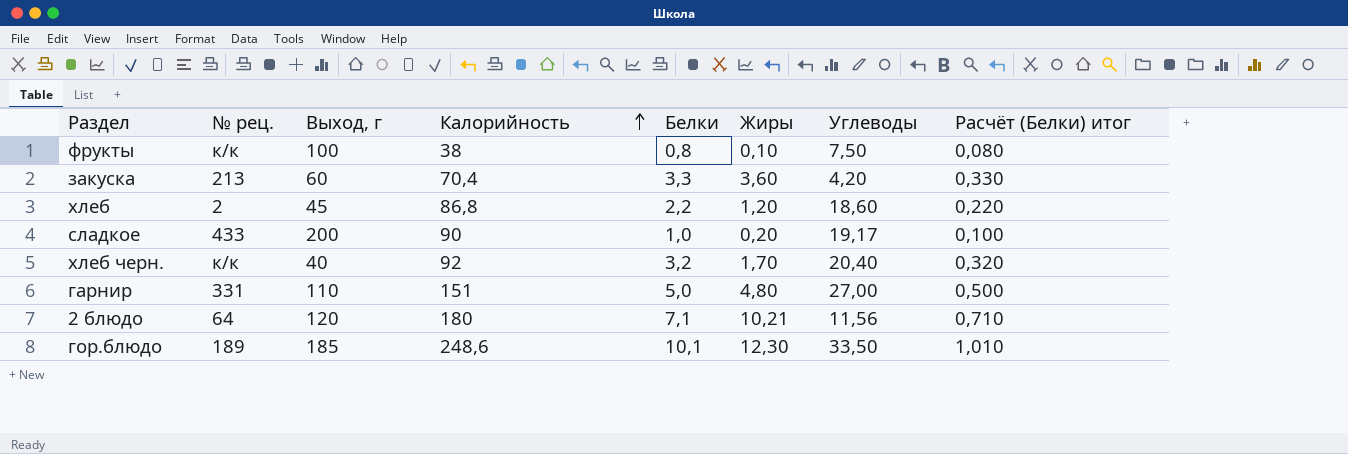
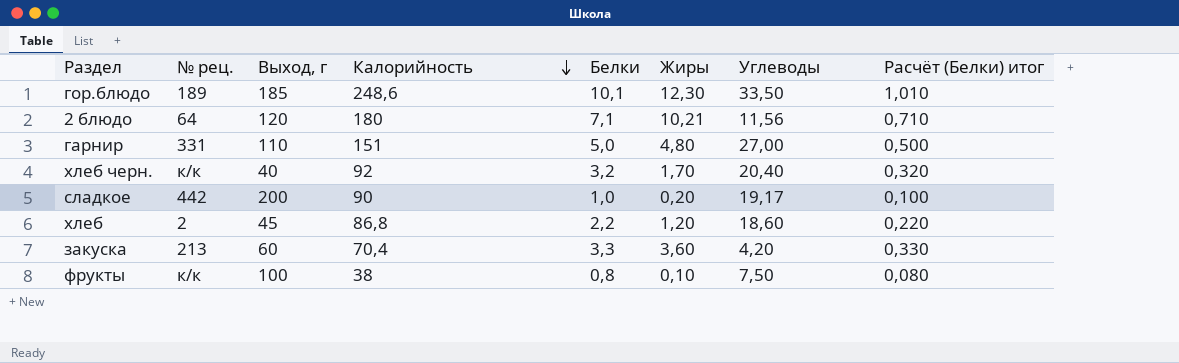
row order: Калорийность ascending -> Калорийность descending
сладкое | № рец.: 433 -> 442

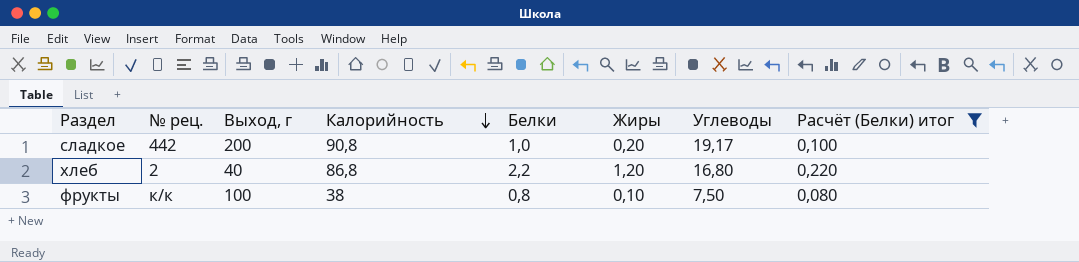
filter: none -> Расчёт (Белки) итог <= 0,220
сладкое | Калорийность: 90 -> 90,8
хлеб | Выход, г: 45 -> 40
хлеб | Углеводы: 18,60 -> 16,80

